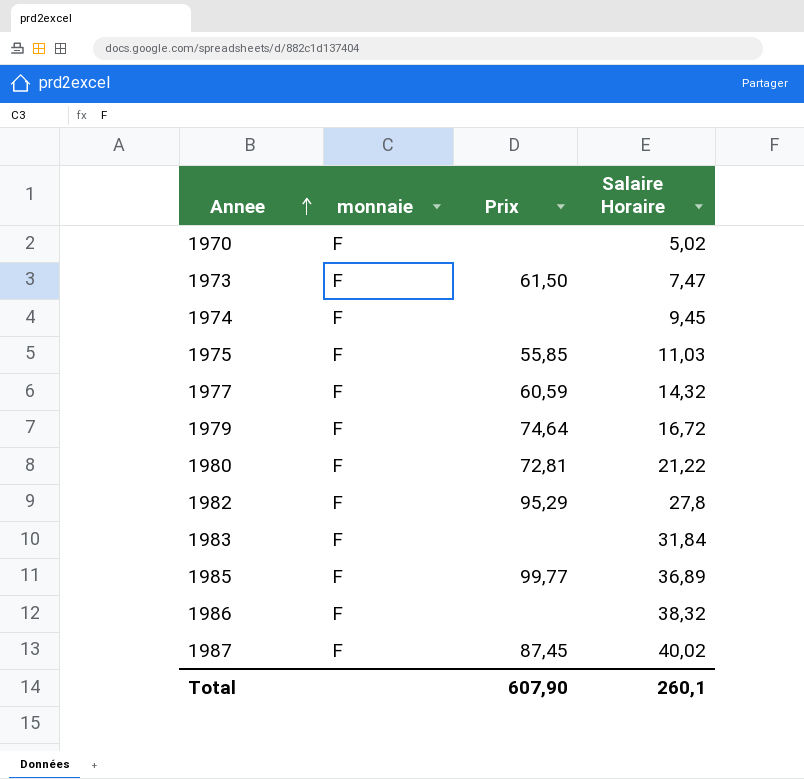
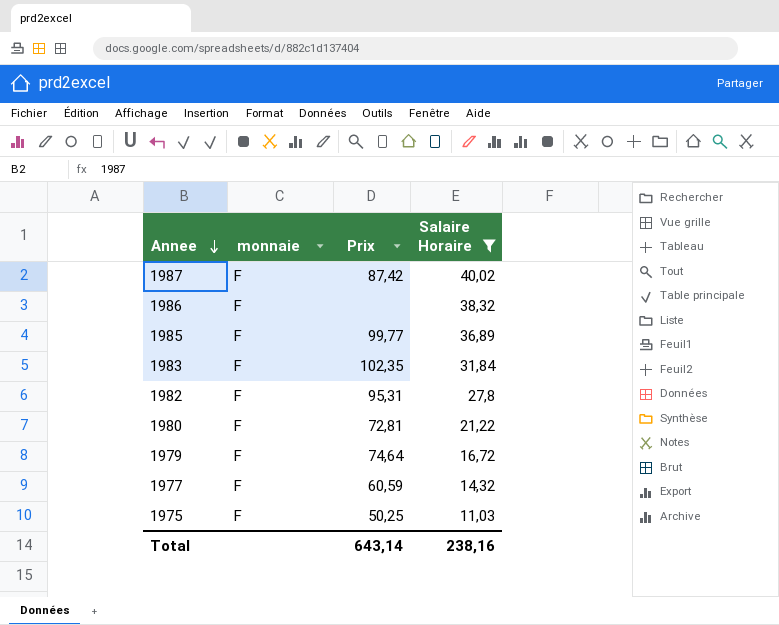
filter: none -> Salaire Horaire >= 11,03
row order: Annee ascending -> Annee descending
1987 | Prix: 87,45 -> 87,42
1983 | Prix: none -> 102,35
1982 | Prix: 95,29 -> 95,31
1975 | Prix: 55,85 -> 50,25
Total | Prix: 607,90 -> 643,14
Total | Salaire Horaire: 260,1 -> 238,16

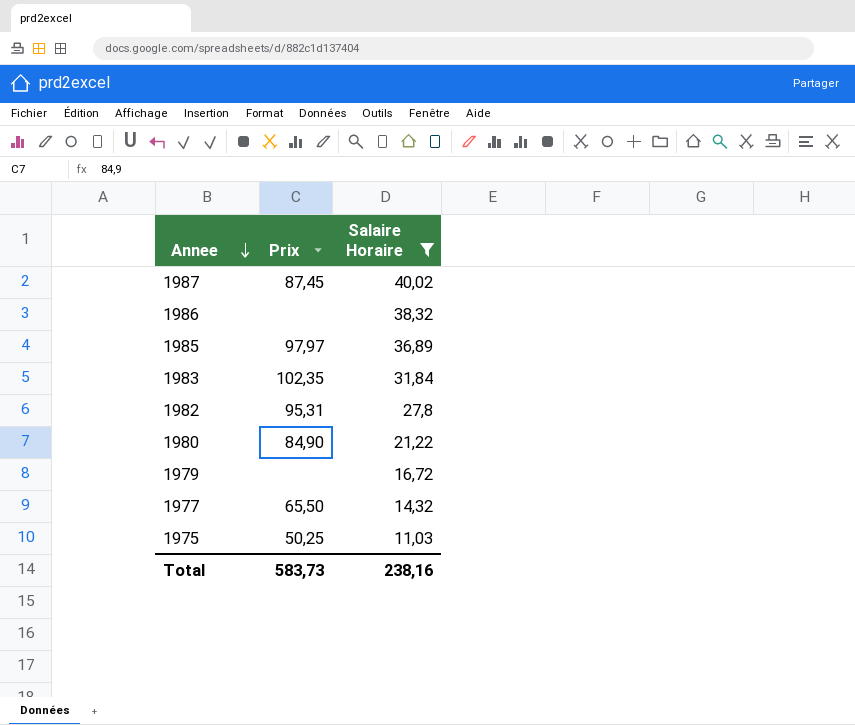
column monnaie | position: 2 -> none
1987 | Prix: 87,42 -> 87,45
1985 | Prix: 99,77 -> 97,97
1980 | Prix: 72,81 -> 84,90
1979 | Prix: 74,64 -> none
1977 | Prix: 60,59 -> 65,50
Total | Prix: 643,14 -> 583,73

